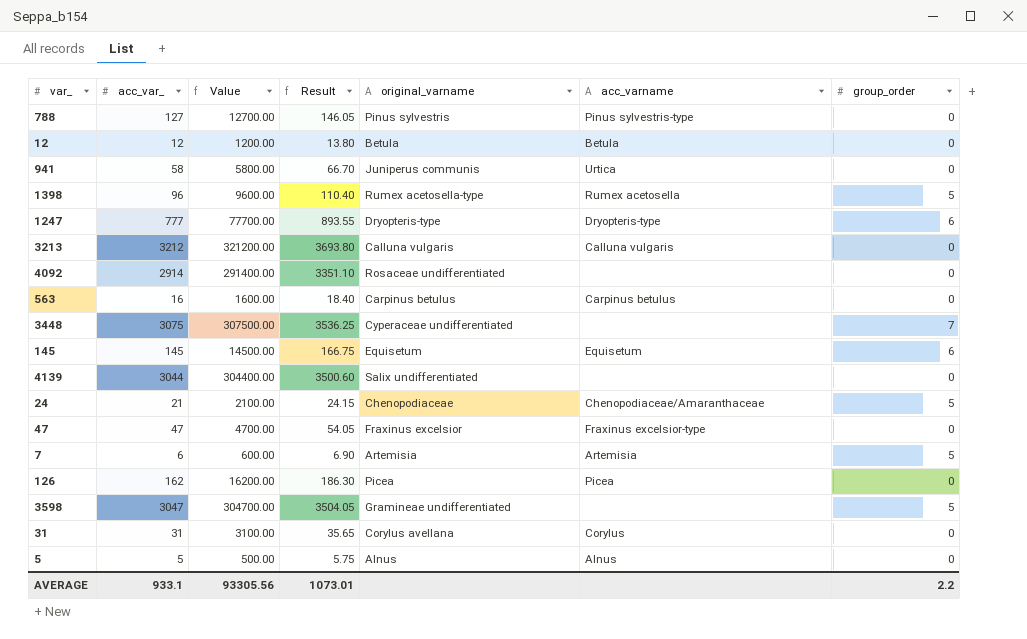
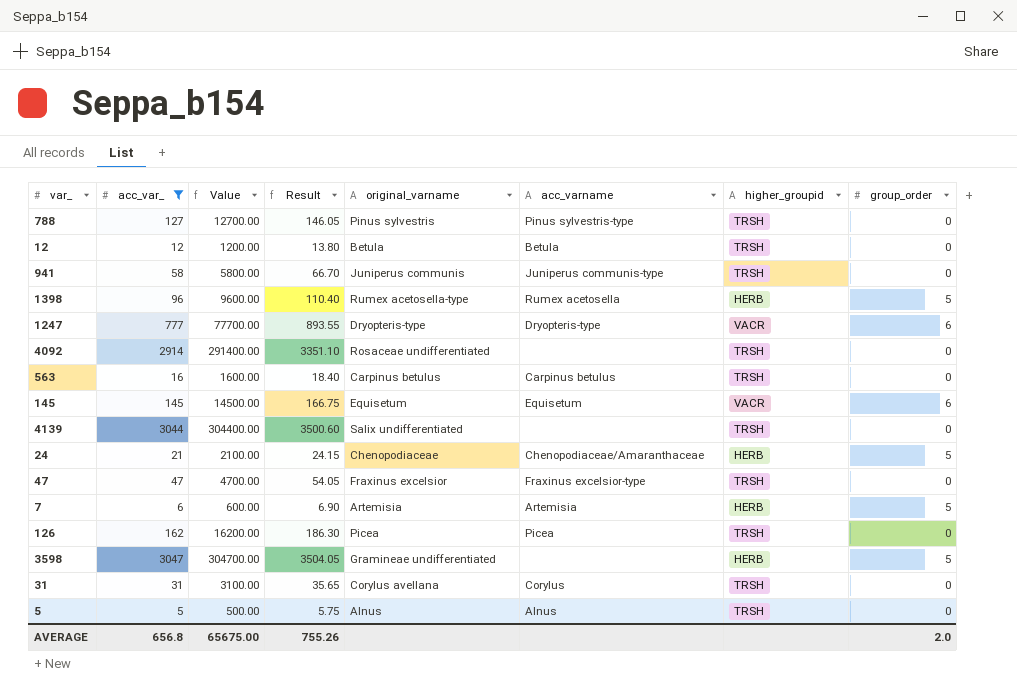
filter: none -> acc_var_ <= 3047
column higher_groupid | position: none -> 7
941 | acc_varname: Urtica -> Juniperus communis-type
AVERAGE | acc_var_: 933.1 -> 656.8
AVERAGE | Value: 93305.56 -> 65675.00
AVERAGE | Result: 1073.01 -> 755.26
AVERAGE | group_order: 2.2 -> 2.0

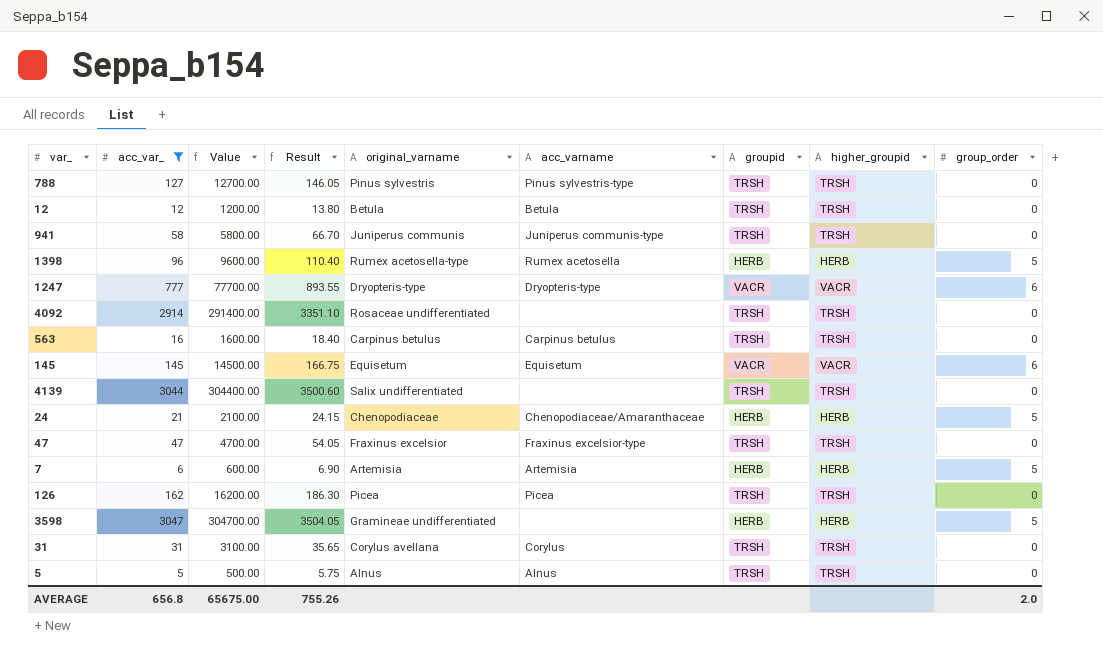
column groupid | position: none -> 7

